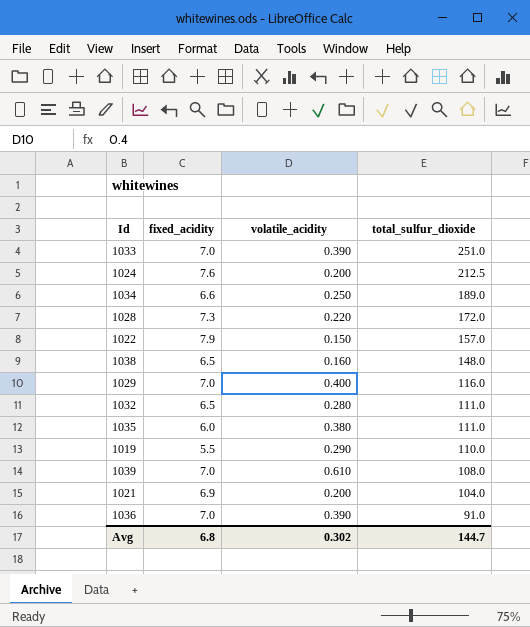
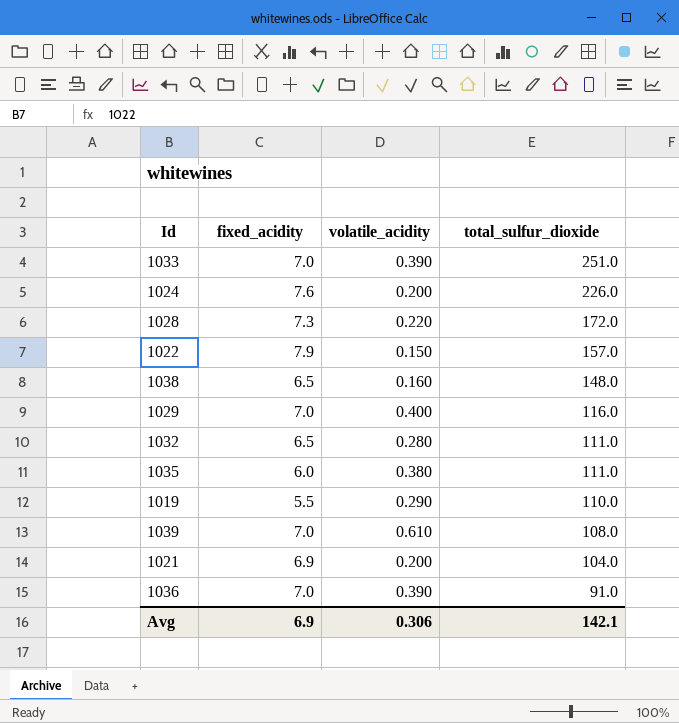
row 1034: 6.6 | 0.250 | 189.0 -> none
1024 | total_sulfur_dioxide: 212.5 -> 226.0
Avg | fixed_acidity: 6.8 -> 6.9
Avg | volatile_acidity: 0.302 -> 0.306
Avg | total_sulfur_dioxide: 144.7 -> 142.1

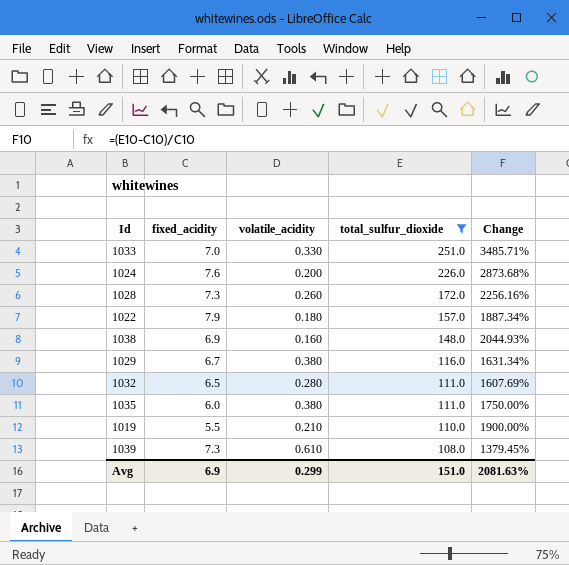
filter: none -> total_sulfur_dioxide >= 108.0
column Change | formula: none -> ([total_sulfur_dioxide] - [fixed_acidity]) / [fixed_acidity]
1033 | volatile_acidity: 0.390 -> 0.330
1028 | volatile_acidity: 0.220 -> 0.260
1022 | volatile_acidity: 0.150 -> 0.180
1038 | fixed_acidity: 6.5 -> 6.9
1029 | fixed_acidity: 7.0 -> 6.7
1029 | volatile_acidity: 0.400 -> 0.380
1019 | volatile_acidity: 0.290 -> 0.210
1039 | fixed_acidity: 7.0 -> 7.3
Avg | volatile_acidity: 0.306 -> 0.299
Avg | total_sulfur_dioxide: 142.1 -> 151.0

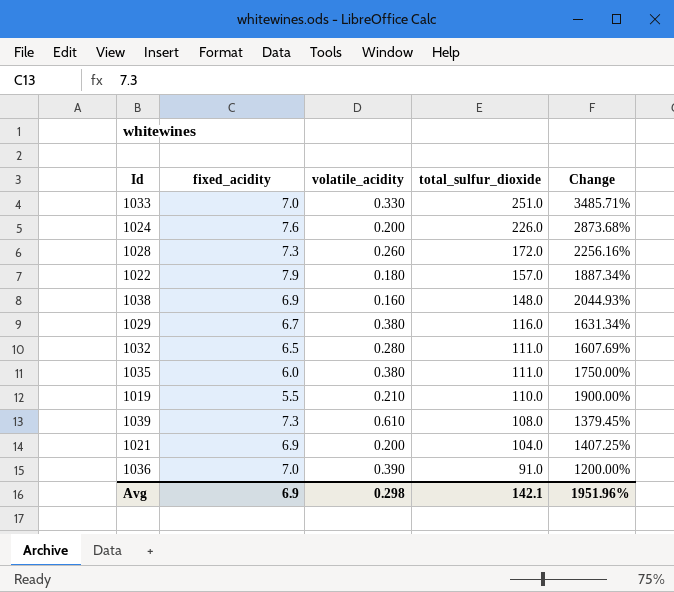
filter: total_sulfur_dioxide >= 108.0 -> none
Avg | volatile_acidity: 0.299 -> 0.298
Avg | total_sulfur_dioxide: 151.0 -> 142.1
Avg | Change: 2081.63% -> 1951.96%

